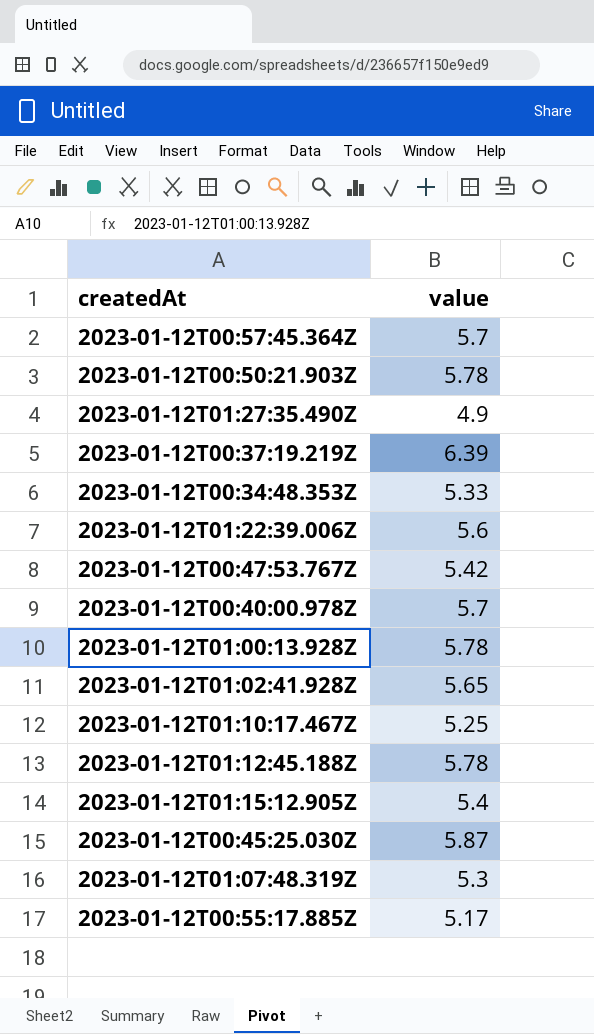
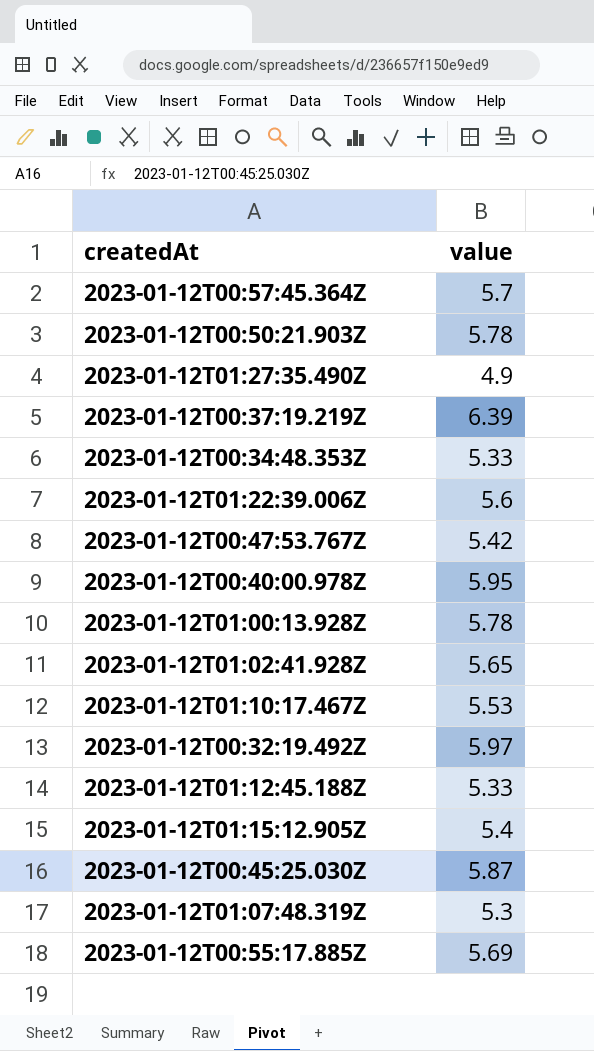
2023-01-12T00:40:00.978Z | value: 5.7 -> 5.95
2023-01-12T01:10:17.467Z | value: 5.25 -> 5.53
row 2023-01-12T00:32:19.492Z: none -> 5.97
2023-01-12T01:12:45.188Z | value: 5.78 -> 5.33
2023-01-12T00:55:17.885Z | value: 5.17 -> 5.69

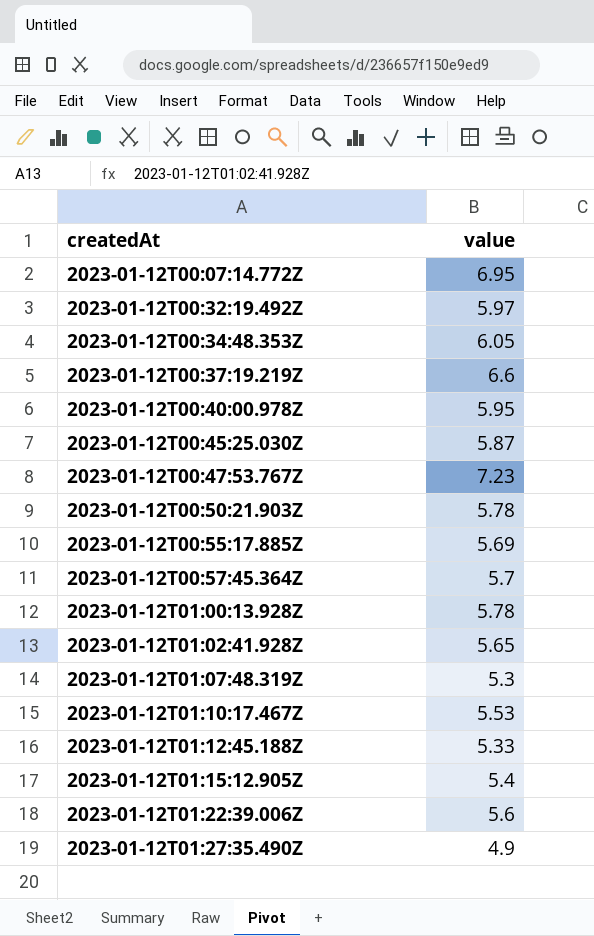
row order: none -> createdAt ascending
row 2023-01-12T00:07:14.772Z: none -> 6.95
2023-01-12T00:34:48.353Z | value: 5.33 -> 6.05
2023-01-12T00:37:19.219Z | value: 6.39 -> 6.6
2023-01-12T00:47:53.767Z | value: 5.42 -> 7.23

